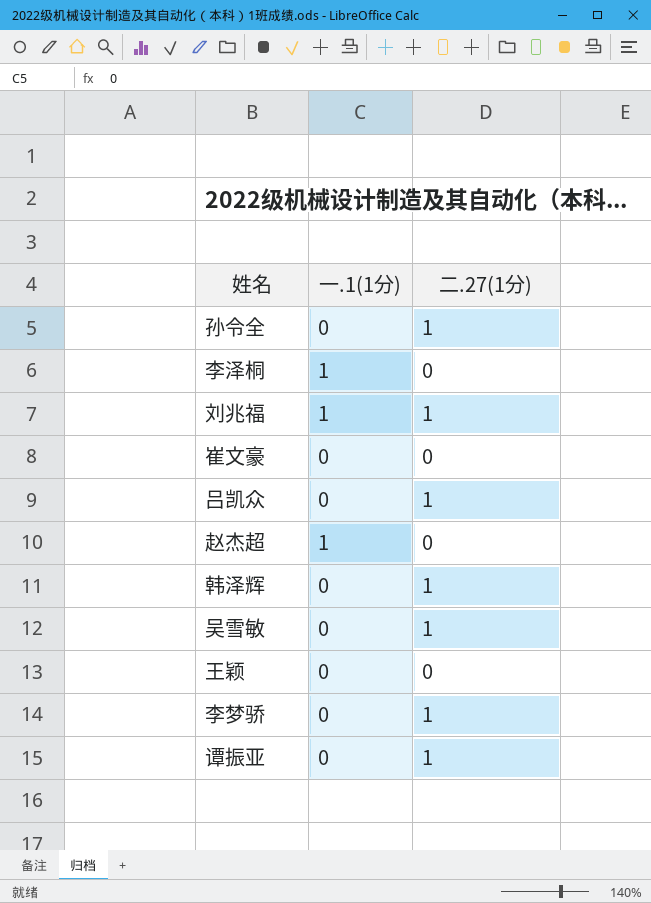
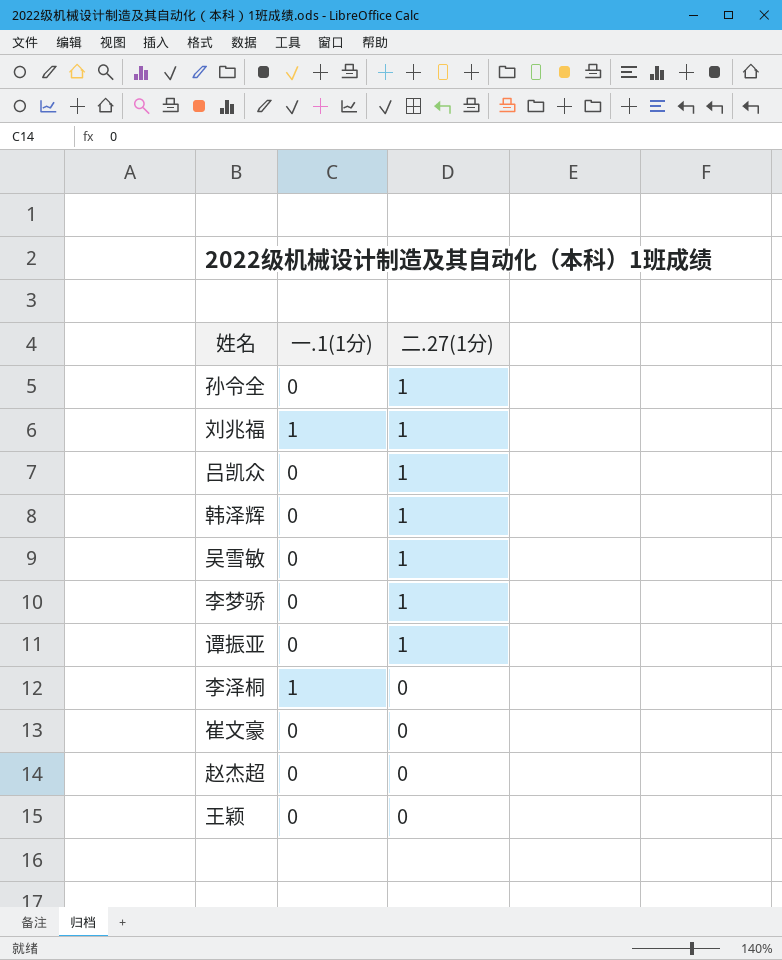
row order: none -> 二.27(1分) descending
赵杰超 | 一.1(1分): 1 -> 0

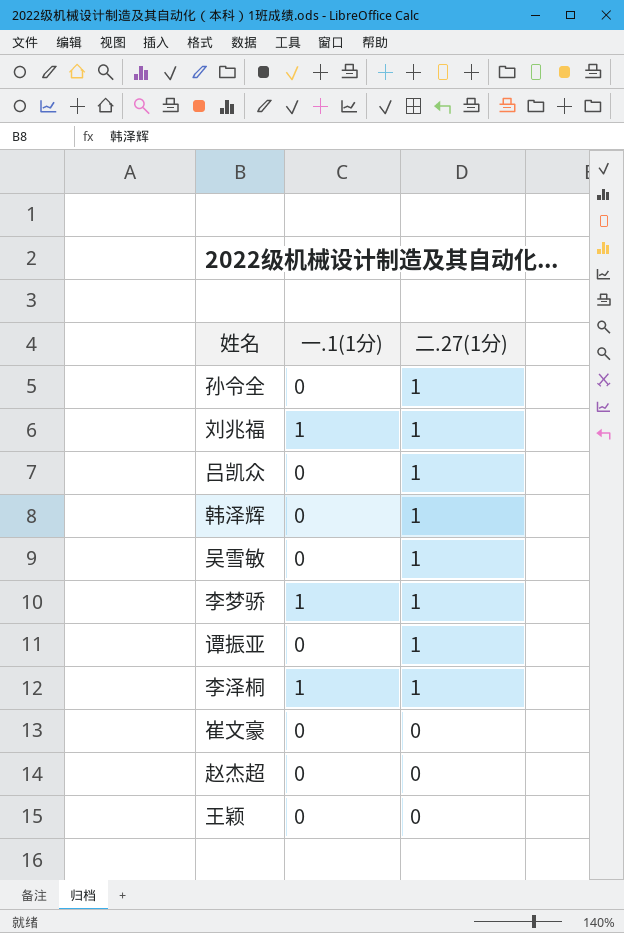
李梦骄 | 一.1(1分): 0 -> 1
李泽桐 | 二.27(1分): 0 -> 1

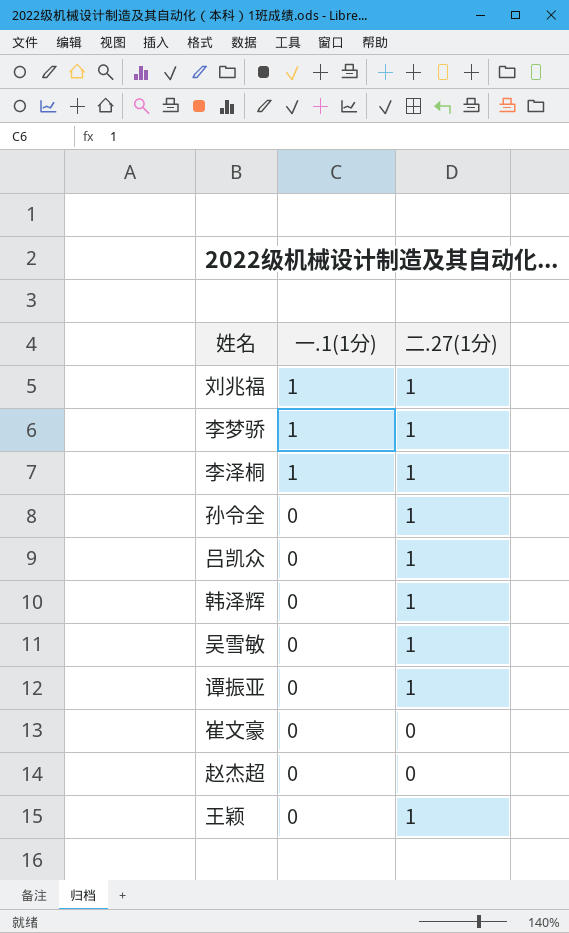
row order: 二.27(1分) descending -> 一.1(1分) descending
王颖 | 二.27(1分): 0 -> 1

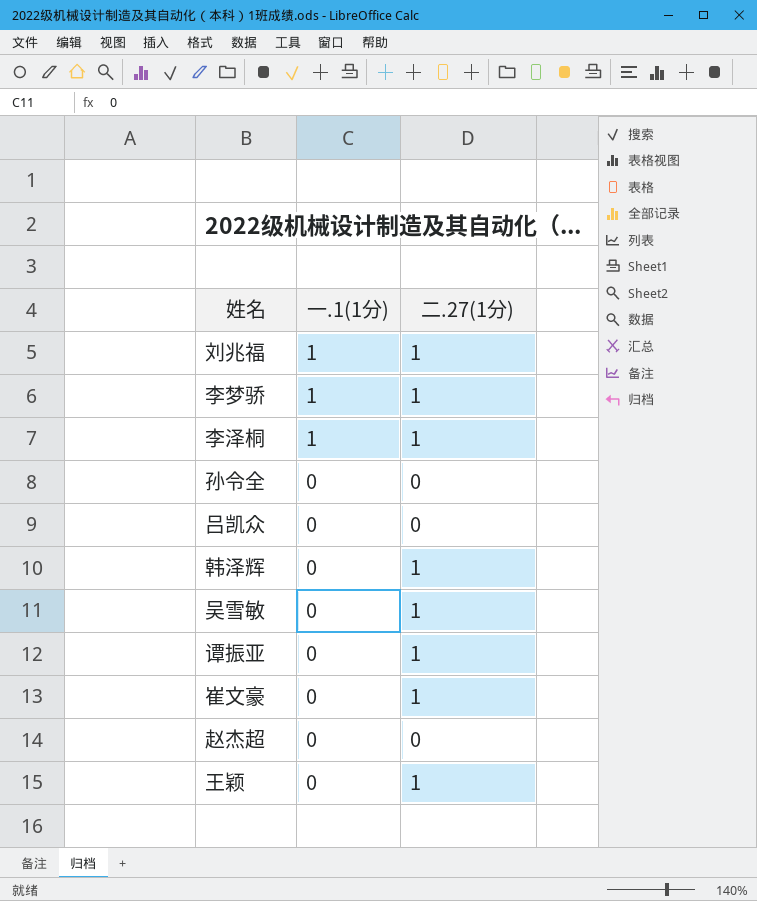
孙令全 | 二.27(1分): 1 -> 0
吕凯众 | 二.27(1分): 1 -> 0
崔文豪 | 二.27(1分): 0 -> 1

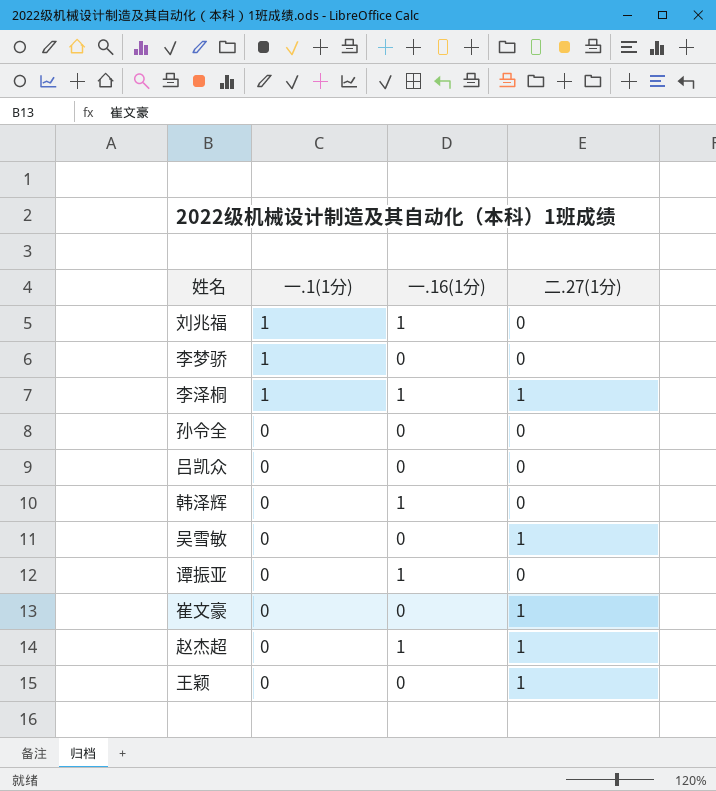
column 一.16(1分) | position: none -> 3
刘兆福 | 二.27(1分): 1 -> 0
李梦骄 | 二.27(1分): 1 -> 0
韩泽辉 | 二.27(1分): 1 -> 0
谭振亚 | 二.27(1分): 1 -> 0
赵杰超 | 二.27(1分): 0 -> 1

